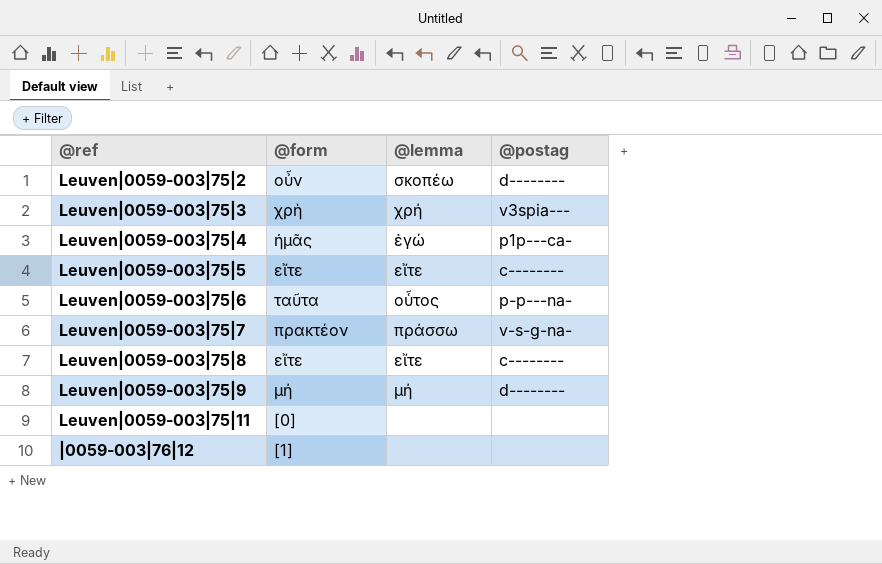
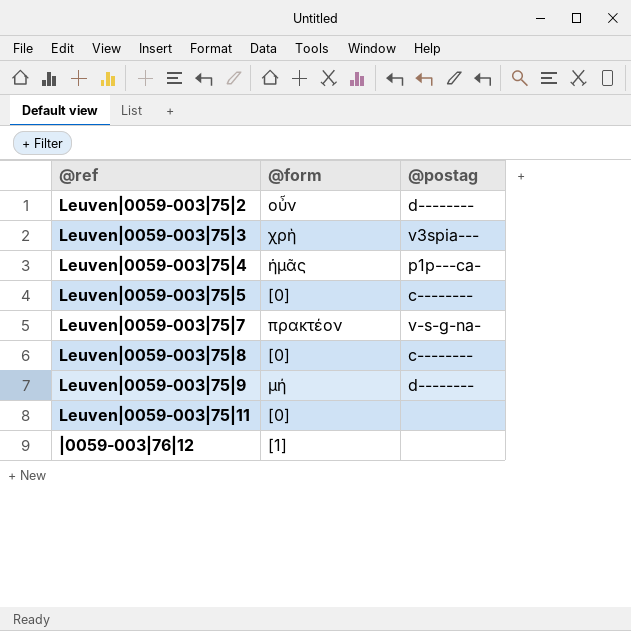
column @lemma | position: 3 -> none
row Leuven|0059-003|75|6: ταῦτα | οὗτος | p-p---na- -> none
Leuven|0059-003|75|5 | @form: εἴτε -> [0]
Leuven|0059-003|75|8 | @form: εἴτε -> [0]

